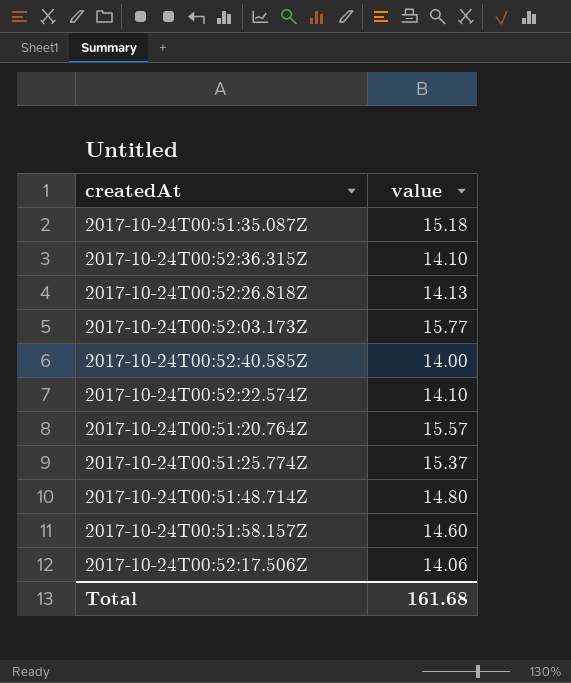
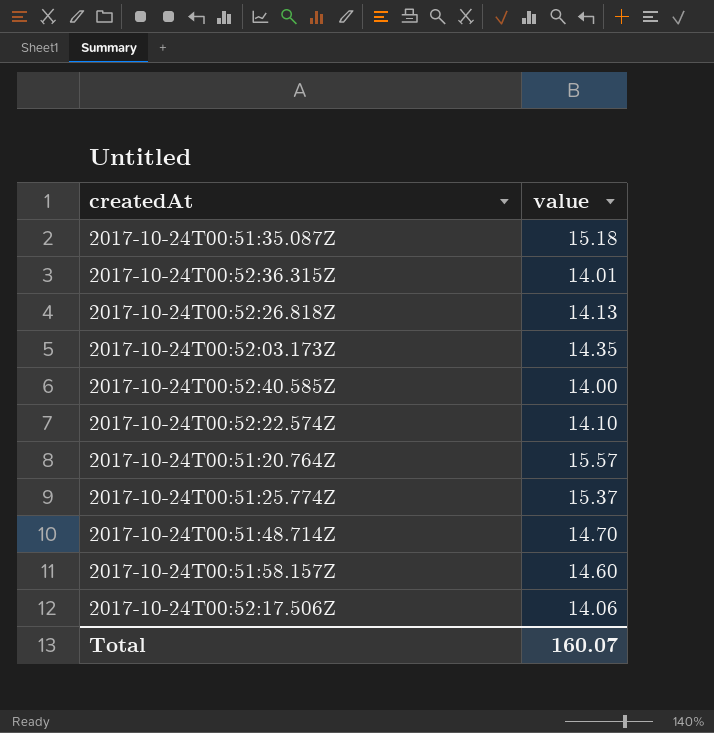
2017-10-24T00:52:36.315Z | value: 14.10 -> 14.01
2017-10-24T00:52:03.173Z | value: 15.77 -> 14.35
2017-10-24T00:51:48.714Z | value: 14.80 -> 14.70
Total | value: 161.68 -> 160.07

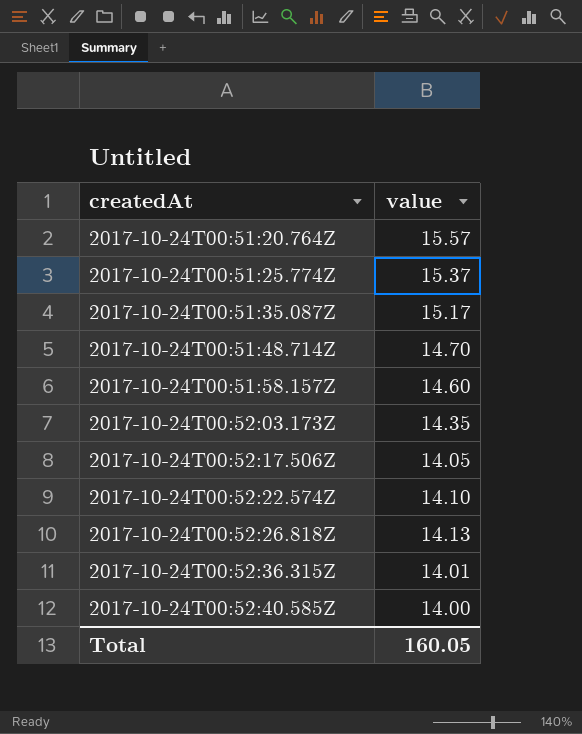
row order: none -> createdAt ascending
2017-10-24T00:51:35.087Z | value: 15.18 -> 15.17
2017-10-24T00:52:17.506Z | value: 14.06 -> 14.05
Total | value: 160.07 -> 160.05

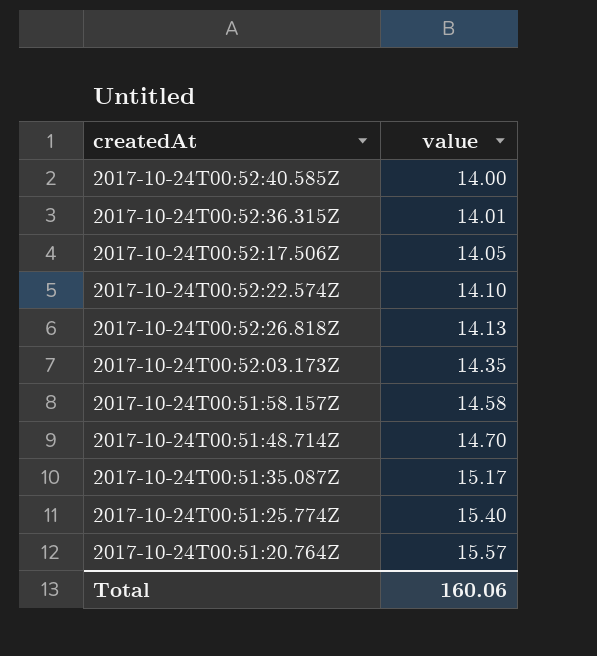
row order: createdAt ascending -> value ascending
2017-10-24T00:51:58.157Z | value: 14.60 -> 14.58
2017-10-24T00:51:25.774Z | value: 15.37 -> 15.40
Total | value: 160.05 -> 160.06

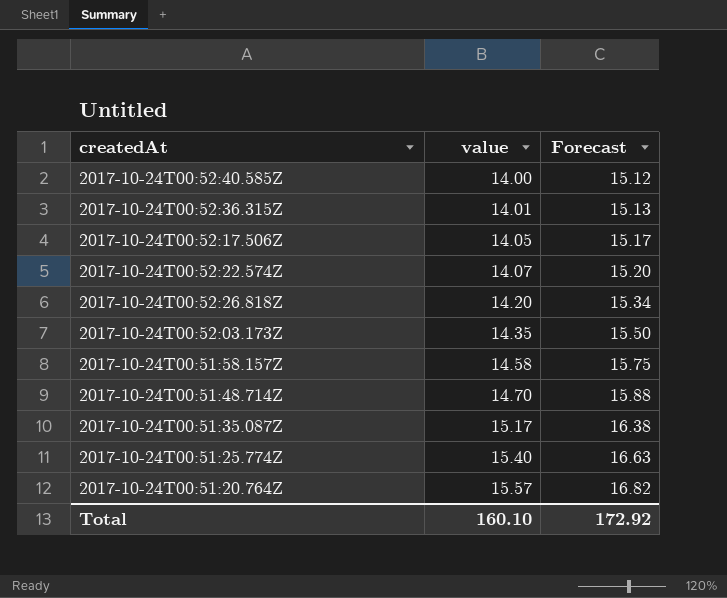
column Forecast | formula: none -> [value] * 1.08
2017-10-24T00:52:22.574Z | value: 14.10 -> 14.07
2017-10-24T00:52:26.818Z | value: 14.13 -> 14.20
Total | value: 160.06 -> 160.10

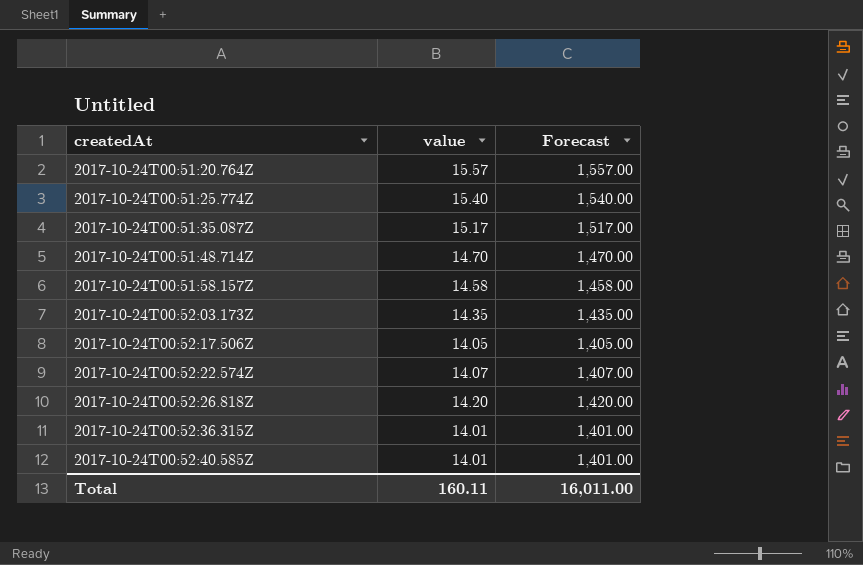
row order: value ascending -> createdAt ascending
column Forecast | formula: [value] * 1.08 -> [value] * 100
2017-10-24T00:52:40.585Z | value: 14.00 -> 14.01
Total | value: 160.10 -> 160.11
Total | Forecast: 172.92 -> 16,011.00

